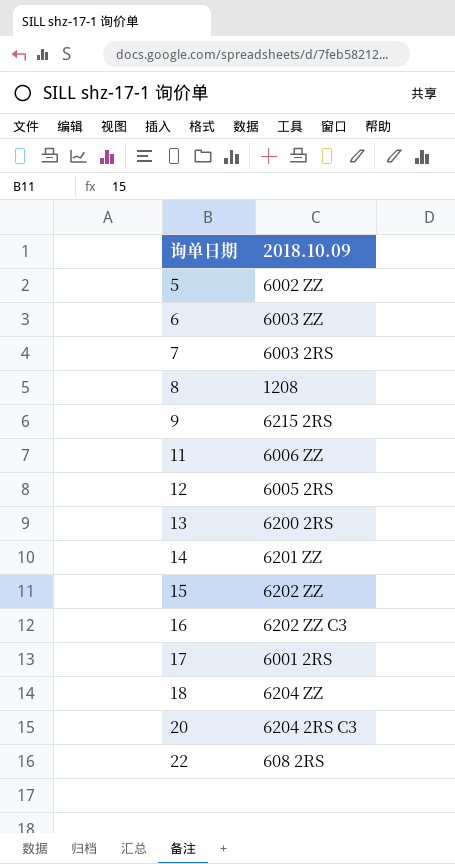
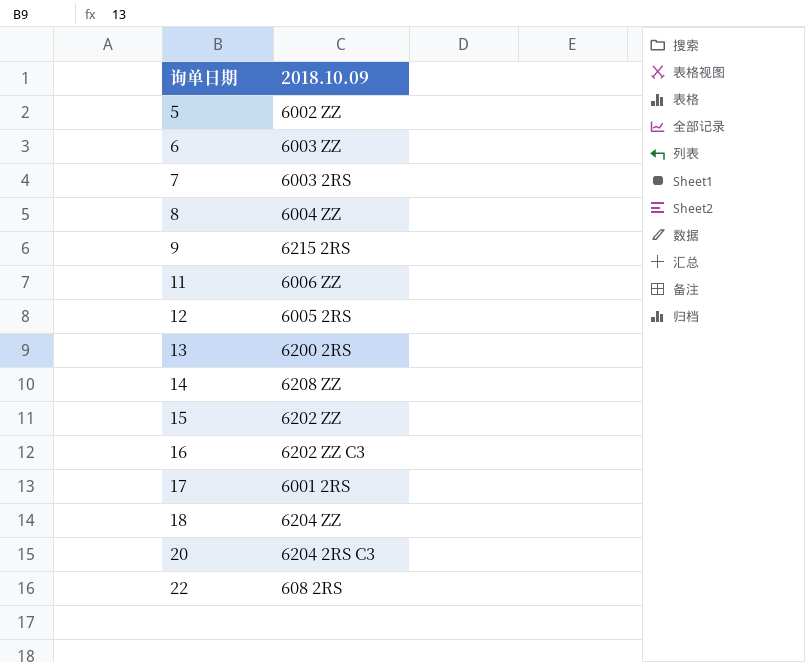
8 | 2018.10.09: 1208 -> 6004 ZZ
14 | 2018.10.09: 6201 ZZ -> 6208 ZZ

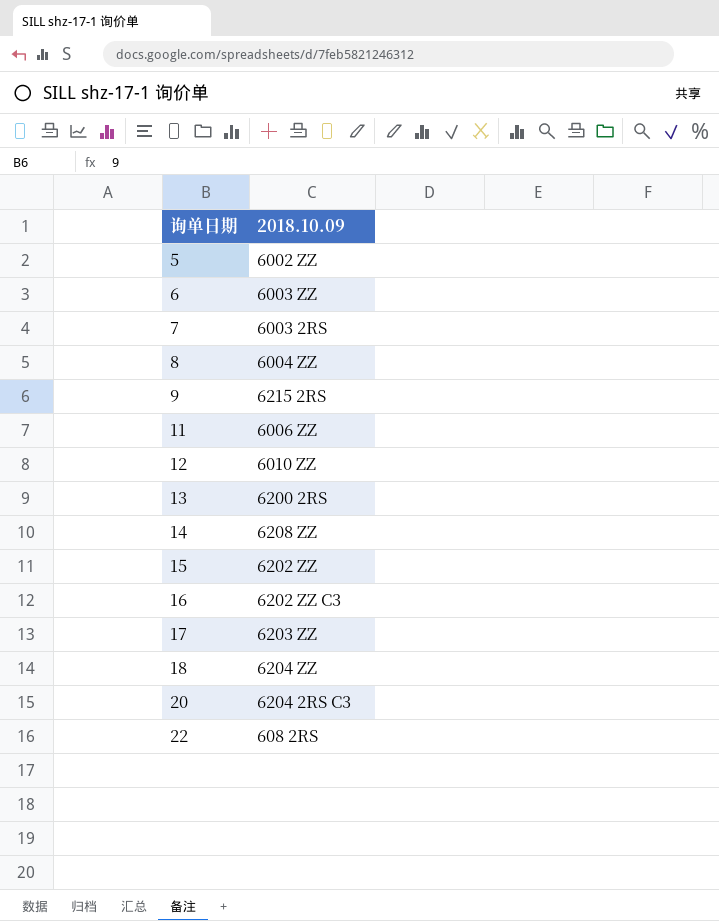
12 | 2018.10.09: 6005 2RS -> 6010 ZZ
17 | 2018.10.09: 6001 2RS -> 6203 ZZ

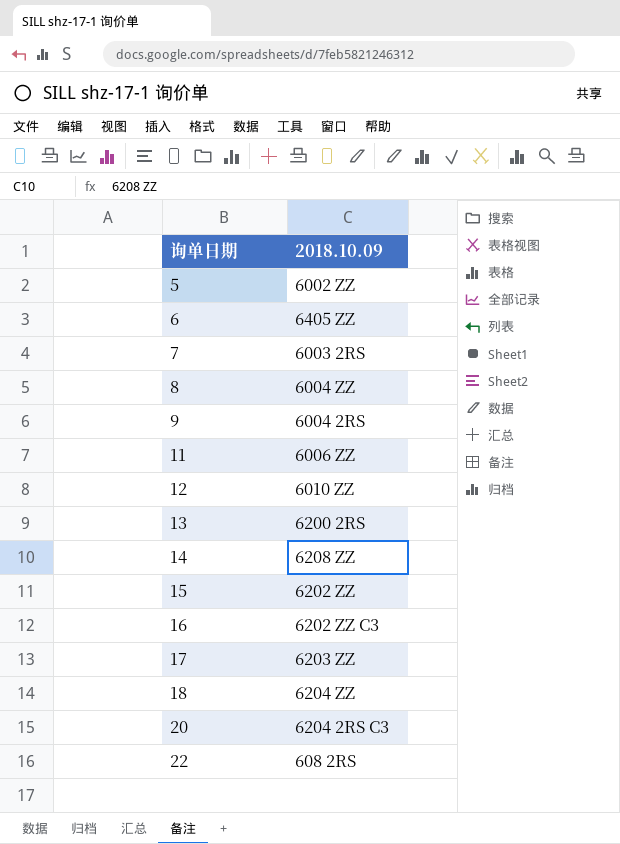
6 | 2018.10.09: 6003 ZZ -> 6405 ZZ
9 | 2018.10.09: 6215 2RS -> 6004 2RS

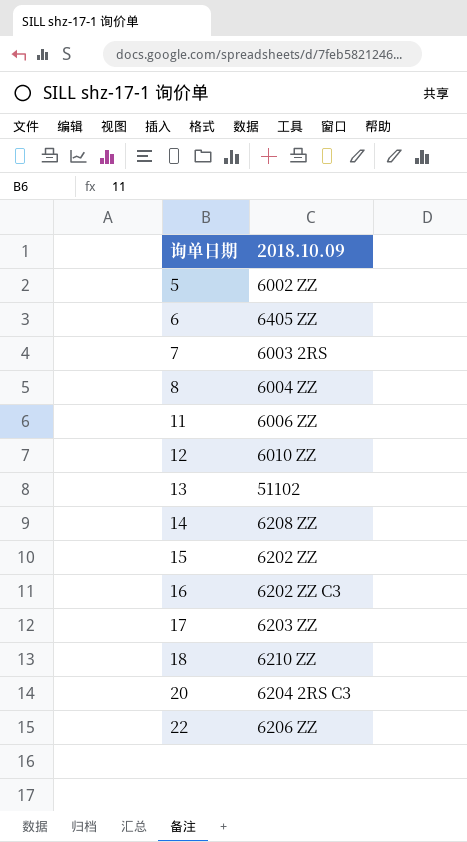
row 9: 6004 2RS -> none
13 | 2018.10.09: 6200 2RS -> 51102
18 | 2018.10.09: 6204 ZZ -> 6210 ZZ
22 | 2018.10.09: 608 2RS -> 6206 ZZ

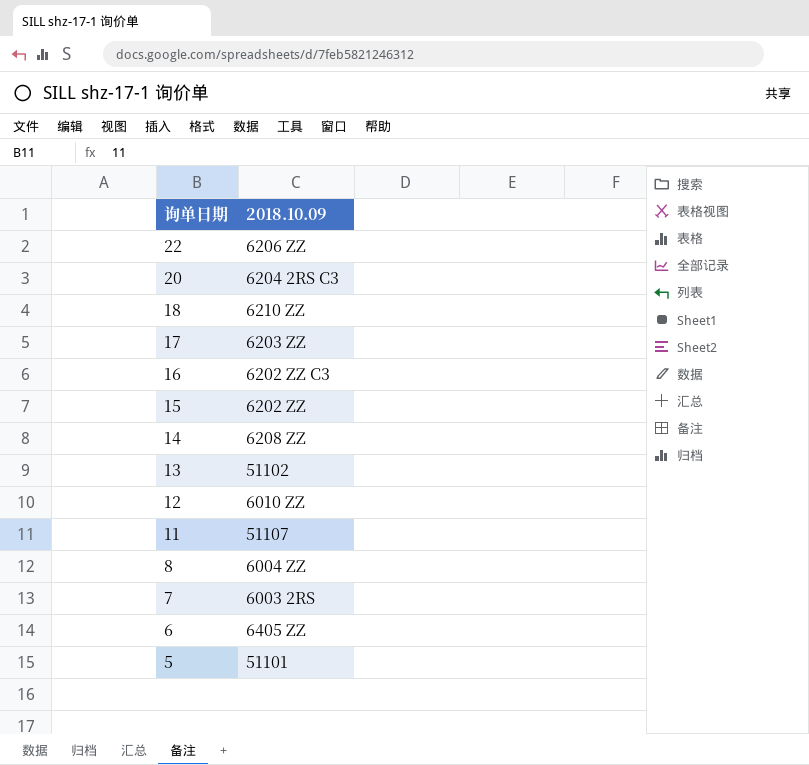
row order: 询单日期 ascending -> 询单日期 descending
11 | 2018.10.09: 6006 ZZ -> 51107
5 | 2018.10.09: 6002 ZZ -> 51101

